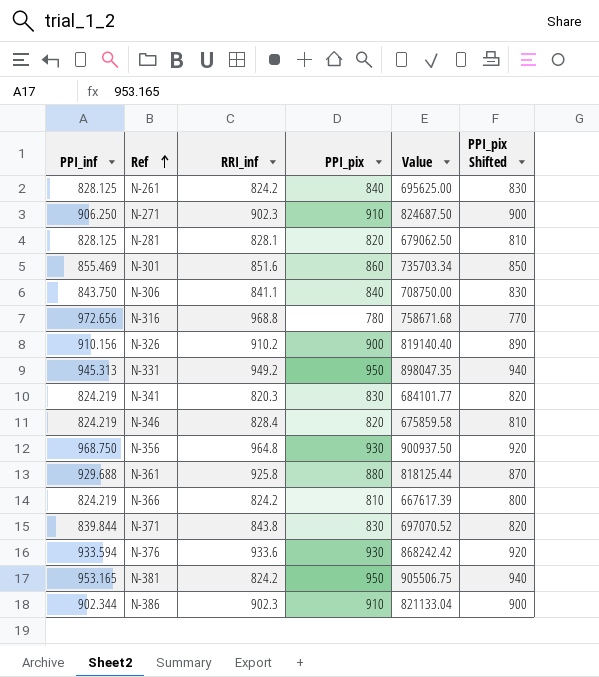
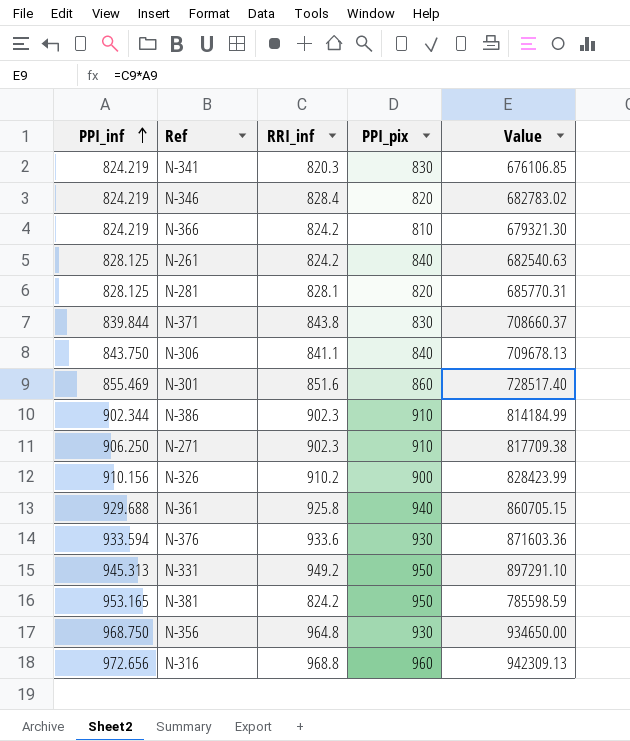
row order: Ref ascending -> PPI_inf ascending
column PPI_pix Shifted | formula: [PPI_pix] - 10 -> none
column Value | formula: [PPI_inf] * [PPI_pix] -> [PPI_inf] * [RRI_inf]
N-361 | PPI_pix: 880 -> 940
N-316 | PPI_pix: 780 -> 960

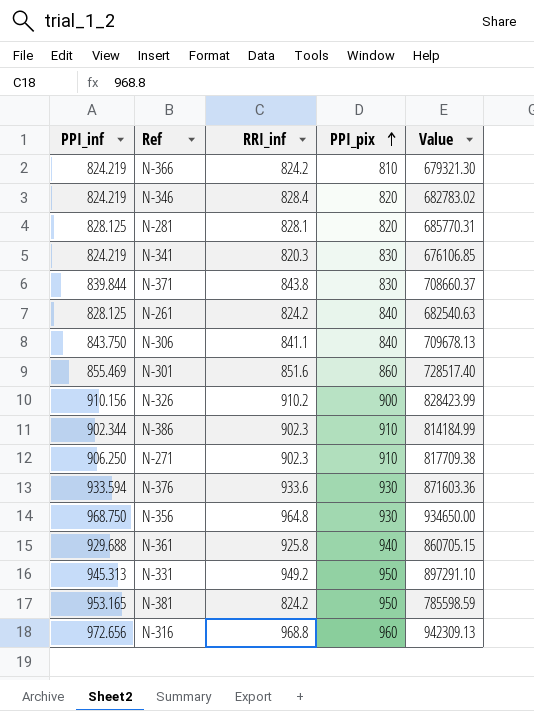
row order: PPI_inf ascending -> PPI_pix ascending

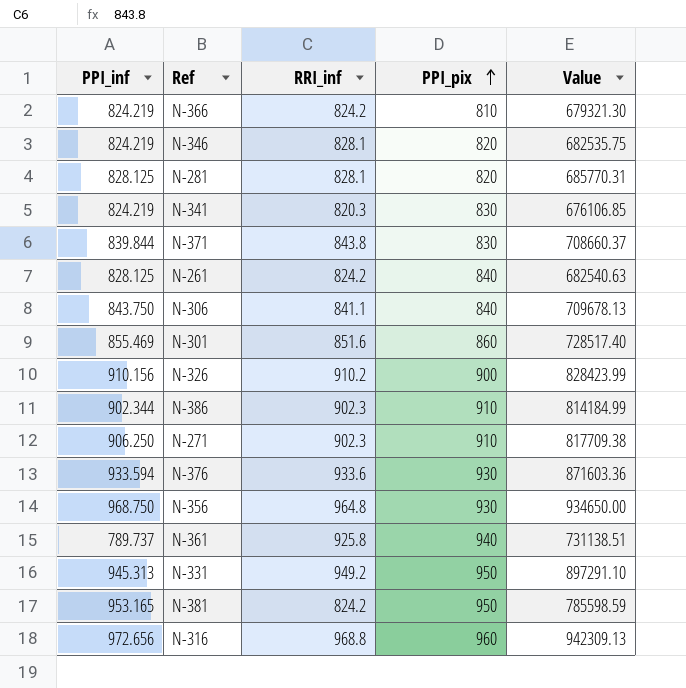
N-346 | RRI_inf: 828.4 -> 828.1
N-346 | Value: 682783.02 -> 682535.75
N-361 | PPI_inf: 929.688 -> 789.737
N-361 | Value: 860705.15 -> 731138.51

